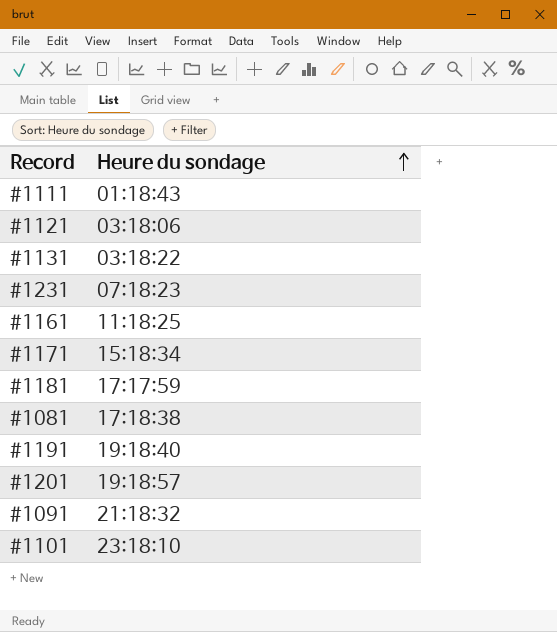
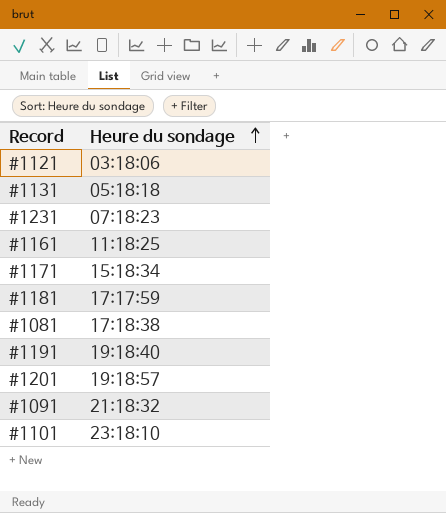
row #1111: 01:18:43 -> none
#1131 | Heure du sondage: 03:18:22 -> 05:18:18

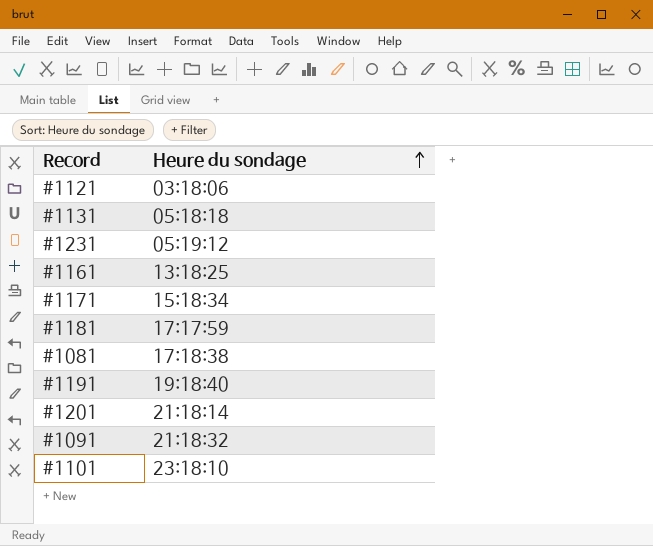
#1231 | Heure du sondage: 07:18:23 -> 05:19:12
#1161 | Heure du sondage: 11:18:25 -> 13:18:25
#1201 | Heure du sondage: 19:18:57 -> 21:18:14

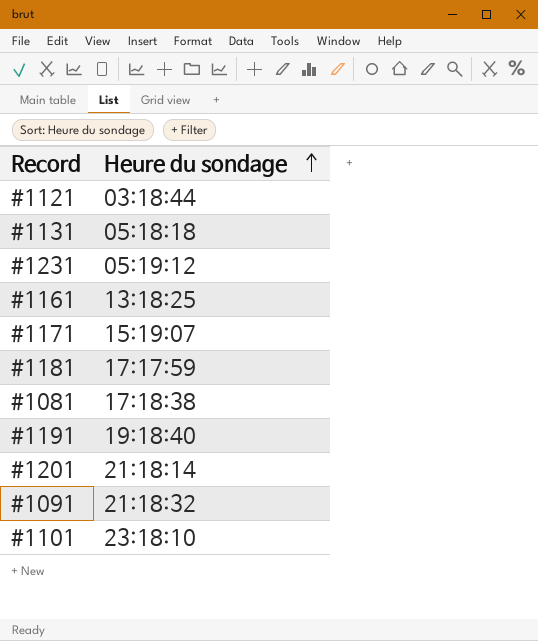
#1121 | Heure du sondage: 03:18:06 -> 03:18:44
#1171 | Heure du sondage: 15:18:34 -> 15:19:07

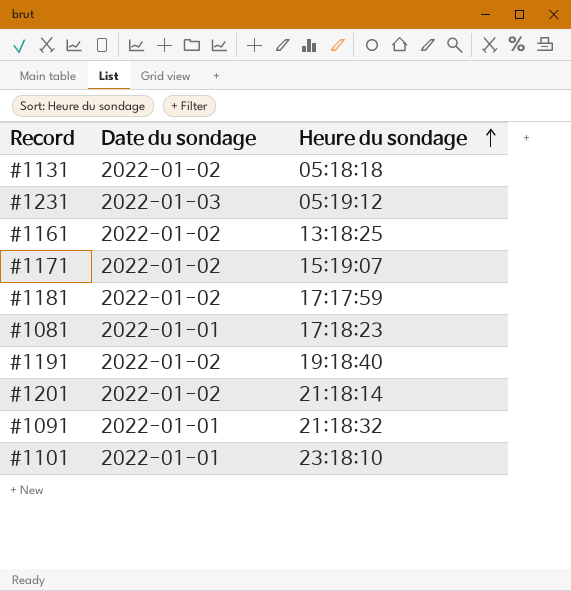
column Date du sondage | position: none -> 2
row #1121: 03:18:44 -> none
#1081 | Heure du sondage: 17:18:38 -> 17:18:23

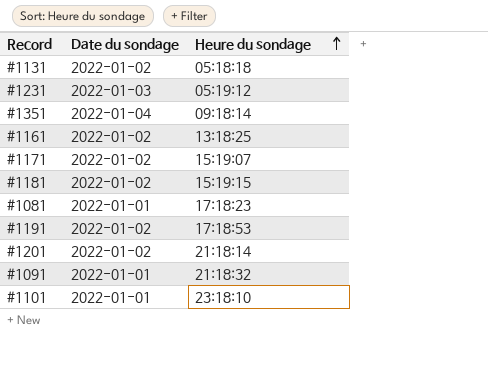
row #1351: none -> 2022-01-04 | 09:18:14
#1181 | Heure du sondage: 17:17:59 -> 15:19:15
#1191 | Heure du sondage: 19:18:40 -> 17:18:53

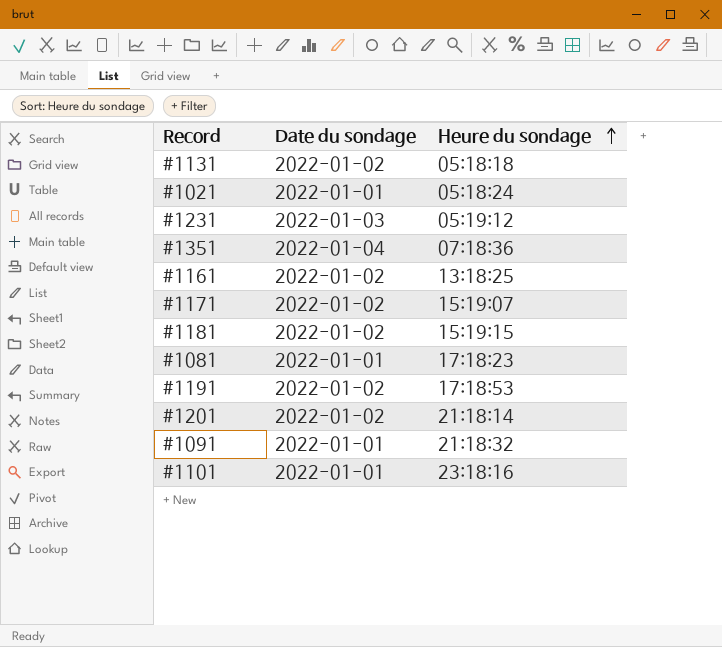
row #1021: none -> 2022-01-01 | 05:18:24
#1351 | Heure du sondage: 09:18:14 -> 07:18:36
#1101 | Heure du sondage: 23:18:10 -> 23:18:16

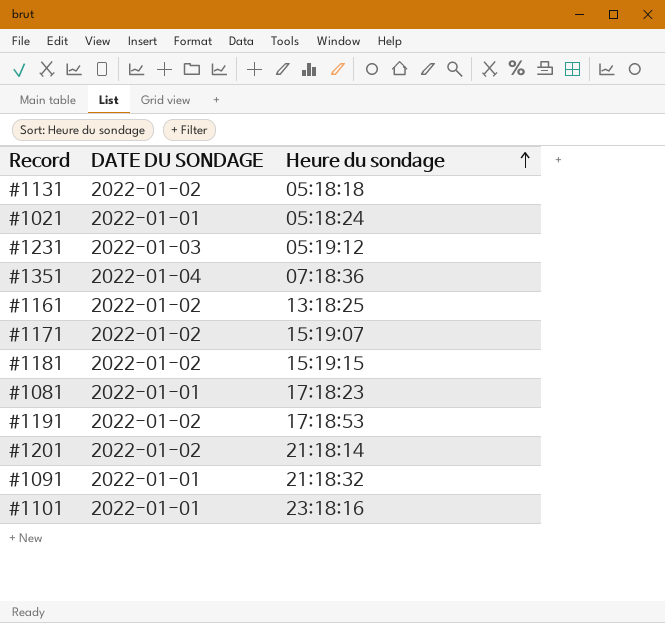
column name: Date du sondage -> DATE DU SONDAGE

